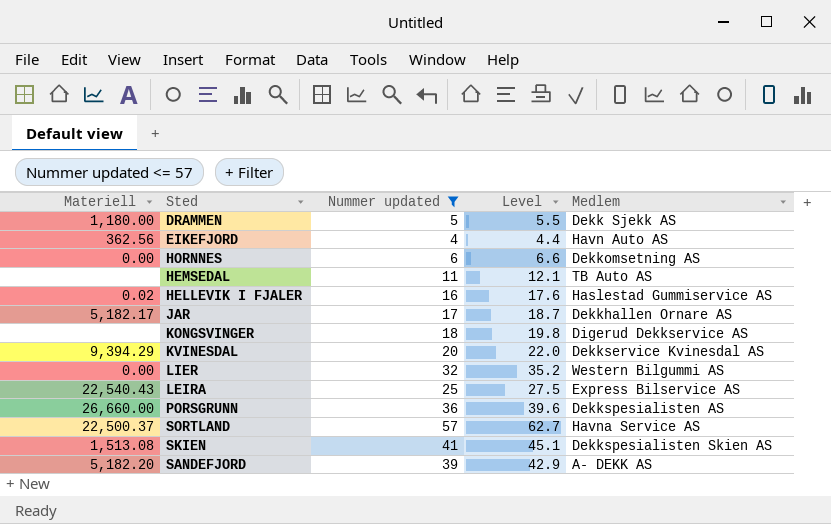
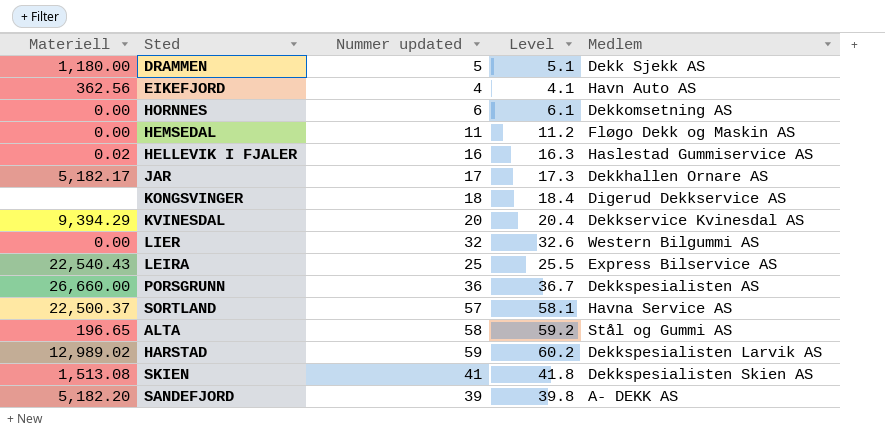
filter: Nummer updated <= 57 -> none
column Level | formula: [Nummer updated] * 1.1 -> [Nummer updated] * 1.02
HEMSEDAL | Materiell: none -> 0.00
HEMSEDAL | Medlem: TB Auto AS -> Fløgo Dekk og Maskin AS

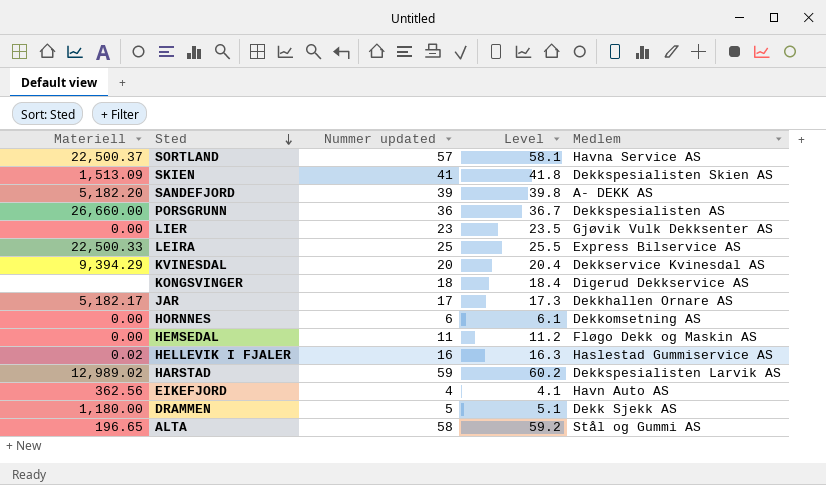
row order: none -> Sted descending
SKIEN | Materiell: 1,513.08 -> 1,513.09
LIER | Nummer updated: 32 -> 23
LIER | Level: 32.6 -> 23.5
LIER | Medlem: Western Bilgummi AS -> Gjøvik Vulk Dekksenter AS
LEIRA | Materiell: 22,540.43 -> 22,500.33

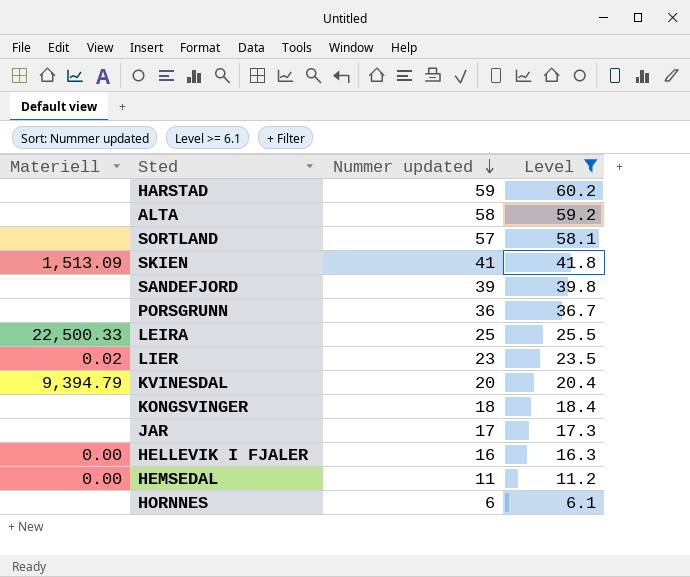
filter: none -> Level >= 6.1
row order: Sted descending -> Nummer updated descending
column Medlem | position: 5 -> none
HARSTAD | Materiell: 12,989.02 -> none
ALTA | Materiell: 196.65 -> none
SORTLAND | Materiell: 22,500.37 -> none
SANDEFJORD | Materiell: 5,182.20 -> none
PORSGRUNN | Materiell: 26,660.00 -> none
LIER | Materiell: 0.00 -> 0.02
KVINESDAL | Materiell: 9,394.29 -> 9,394.79
JAR | Materiell: 5,182.17 -> none
HELLEVIK I FJALER | Materiell: 0.02 -> 0.00
HORNNES | Materiell: 0.00 -> none

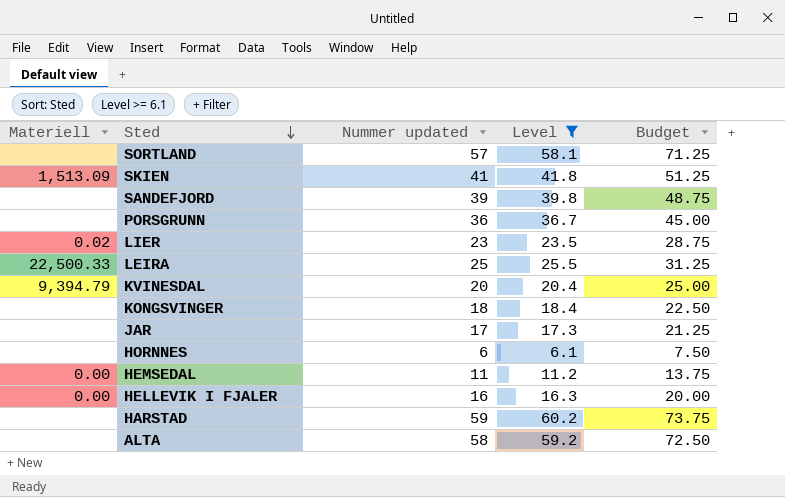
row order: Nummer updated descending -> Sted descending
column Budget | formula: none -> [Nummer updated] * 1.25

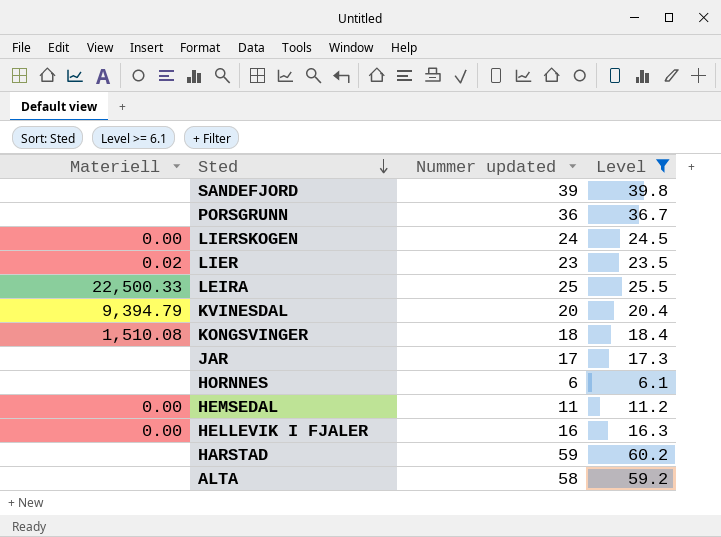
column Budget | formula: [Nummer updated] * 1.25 -> none
row SORTLAND: none | 57 | 58.1 | 71.25 -> none
row SKIEN: 1,513.09 | 41 | 41.8 | 51.25 -> none
row LIERSKOGEN: none -> 0.00 | 24 | 24.5
KONGSVINGER | Materiell: none -> 1,510.08

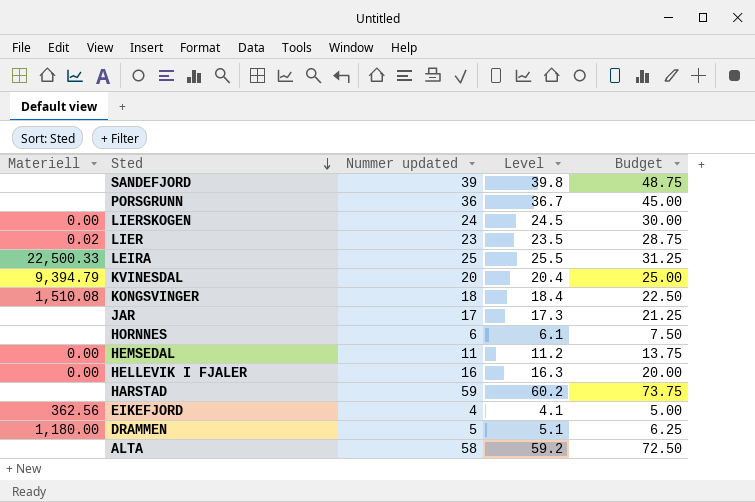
filter: Level >= 6.1 -> none
column Budget | formula: none -> [Nummer updated] * 1.25

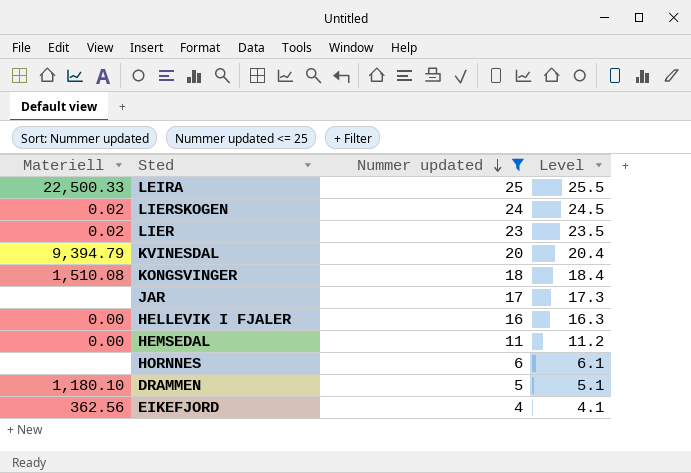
filter: none -> Nummer updated <= 25
row order: Sted descending -> Nummer updated descending
column Budget | formula: [Nummer updated] * 1.25 -> none
LIERSKOGEN | Materiell: 0.00 -> 0.02
DRAMMEN | Materiell: 1,180.00 -> 1,180.10

